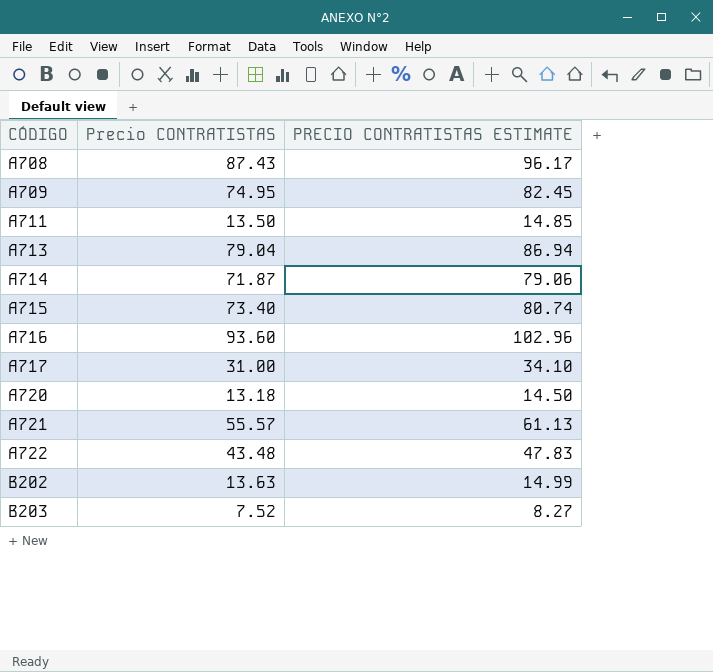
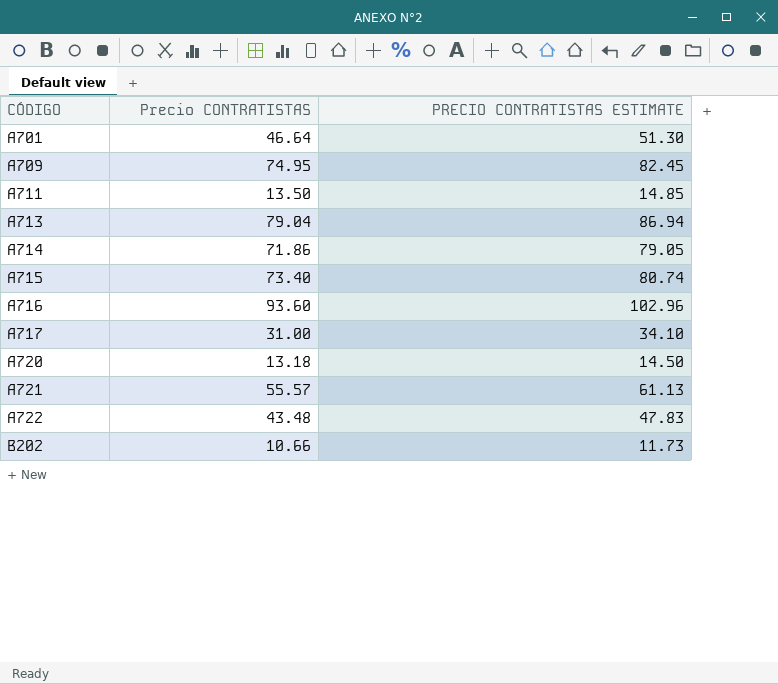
row A708: 87.43 | 96.17 -> none
row B203: 7.52 | 8.27 -> none
row A701: none -> 46.64 | 51.30
A714 | Precio CONTRATISTAS: 71.87 -> 71.86
A714 | PRECIO CONTRATISTAS ESTIMATE: 79.06 -> 79.05
B202 | Precio CONTRATISTAS: 13.63 -> 10.66
B202 | PRECIO CONTRATISTAS ESTIMATE: 14.99 -> 11.73

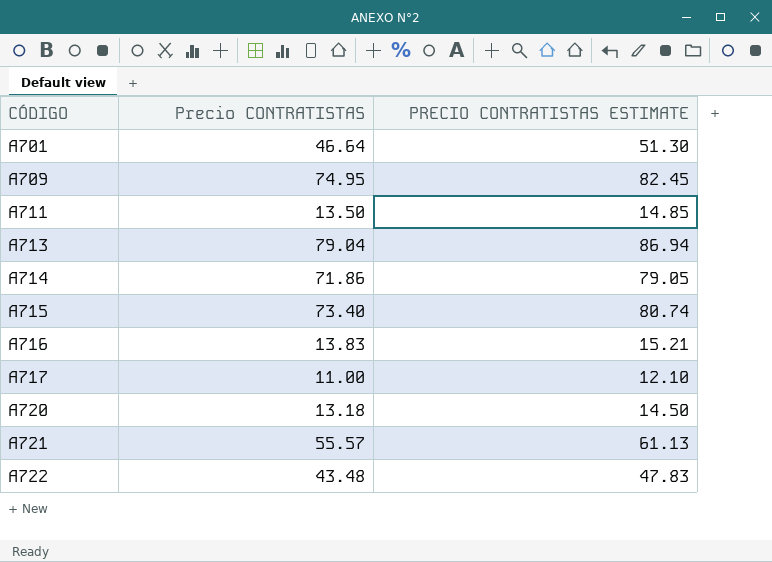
row B202: 10.66 | 11.73 -> none
A716 | Precio CONTRATISTAS: 93.60 -> 13.83
A716 | PRECIO CONTRATISTAS ESTIMATE: 102.96 -> 15.21
A717 | Precio CONTRATISTAS: 31.00 -> 11.00
A717 | PRECIO CONTRATISTAS ESTIMATE: 34.10 -> 12.10

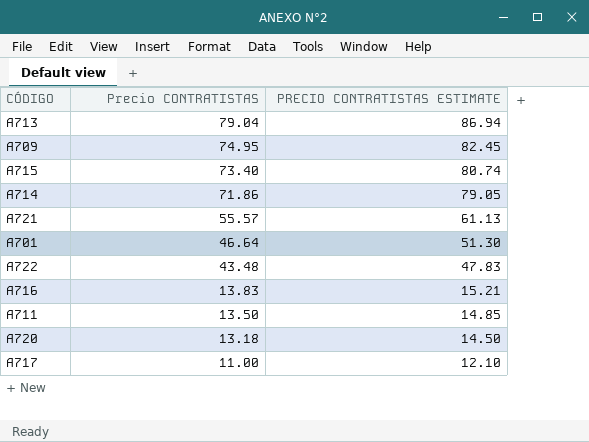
row order: CÓDIGO ascending -> Precio CONTRATISTAS descending

